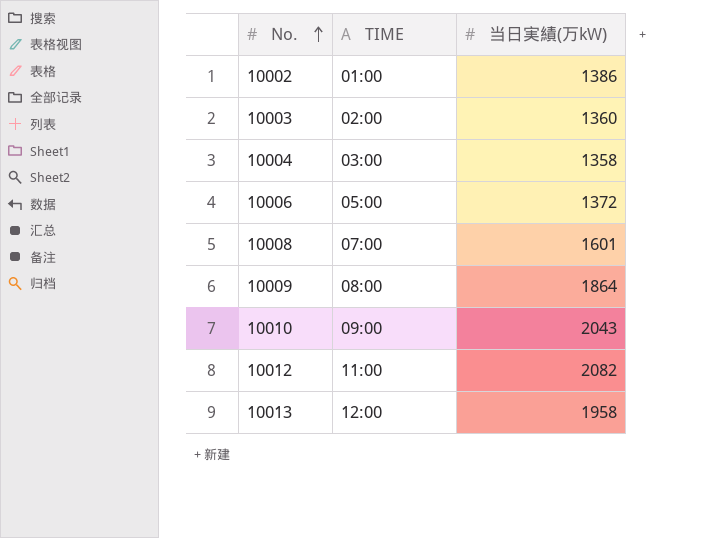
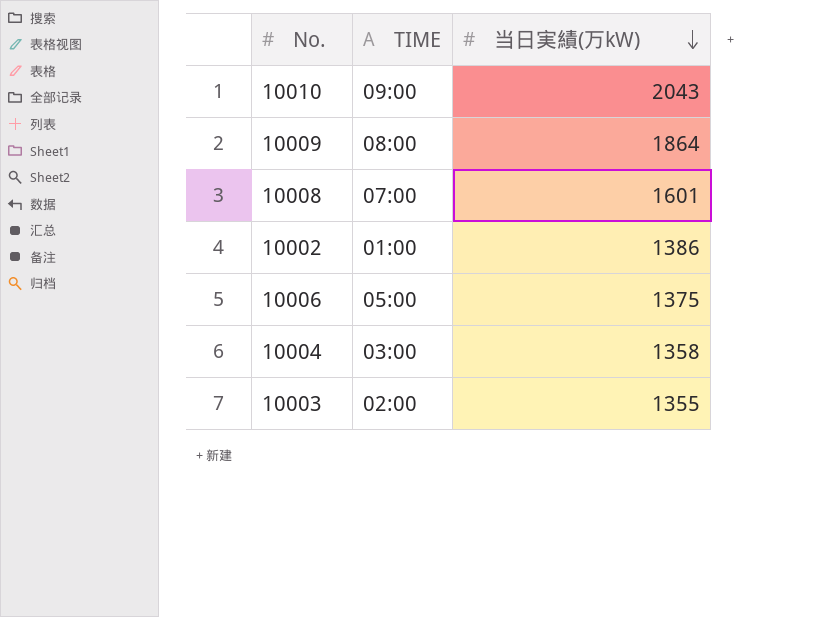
row order: No. ascending -> 当日実績(万kW) descending
row 10012: 11:00 | 2082 -> none
row 10013: 12:00 | 1958 -> none
10006 | 当日実績(万kW): 1372 -> 1375
10003 | 当日実績(万kW): 1360 -> 1355

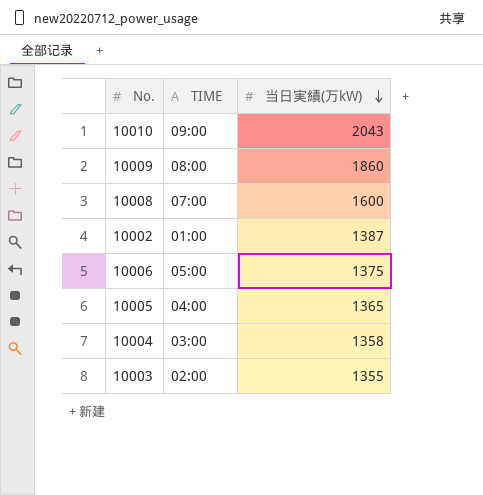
10009 | 当日実績(万kW): 1864 -> 1860
10008 | 当日実績(万kW): 1601 -> 1600
10002 | 当日実績(万kW): 1386 -> 1387
row 10005: none -> 04:00 | 1365

